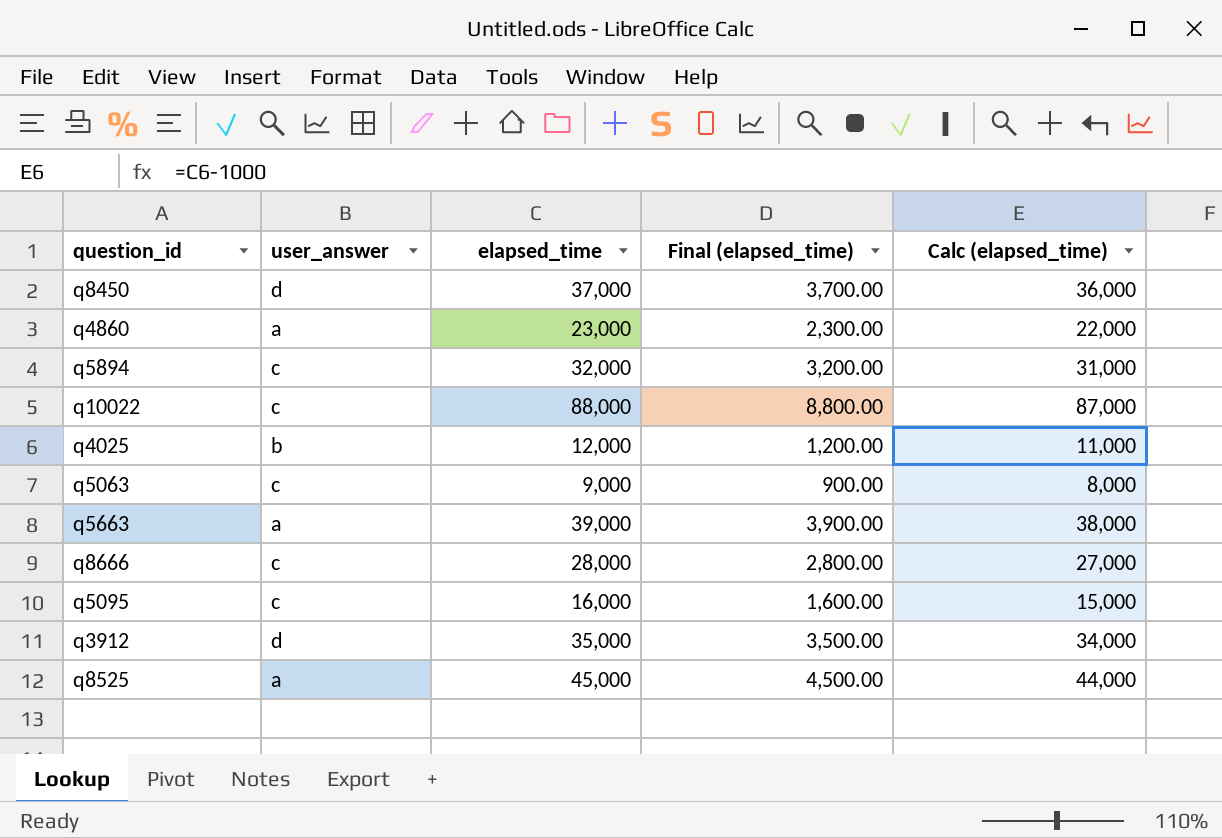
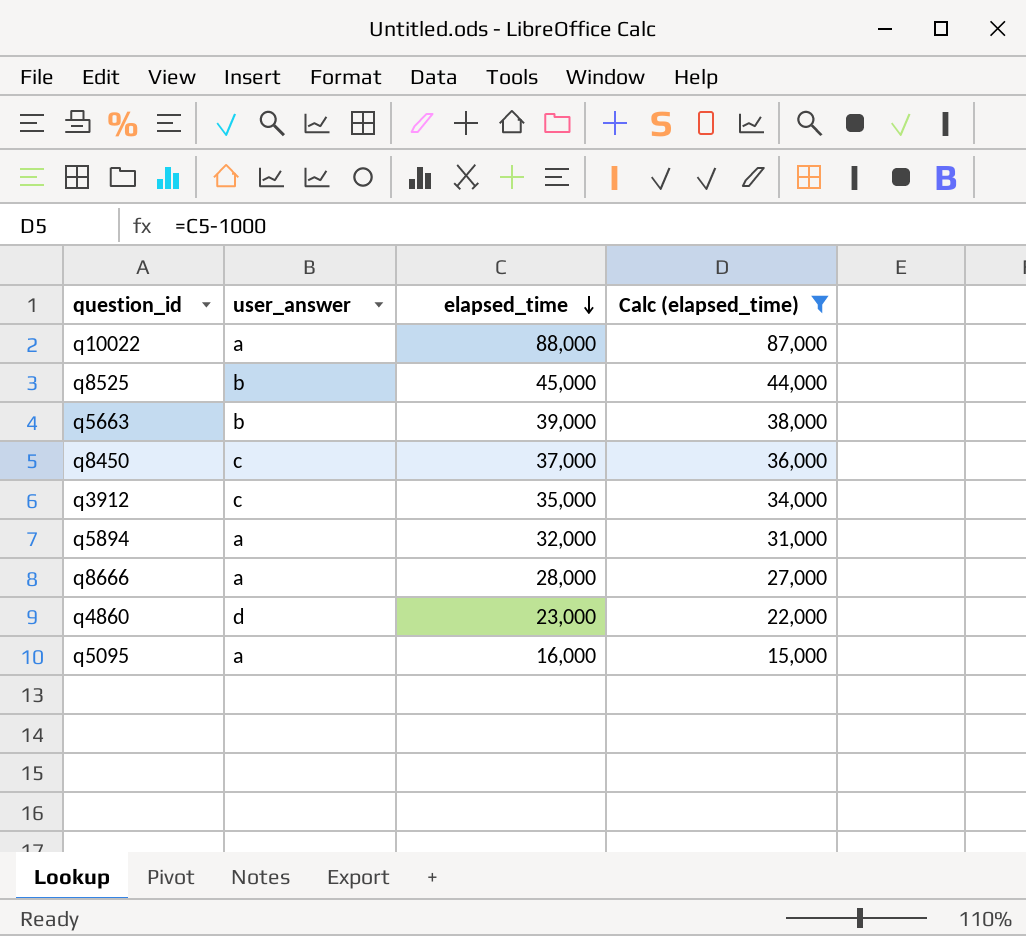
filter: none -> Calc (elapsed_time) >= 15,000
row order: none -> elapsed_time descending
column Final (elapsed_time) | formula: [elapsed_time] * 0.1 -> none
q10022 | user_answer: c -> a
q8525 | user_answer: a -> b
q5663 | user_answer: a -> b
q8450 | user_answer: d -> c
q3912 | user_answer: d -> c
q5894 | user_answer: c -> a
q8666 | user_answer: c -> a
q4860 | user_answer: a -> d
q5095 | user_answer: c -> a

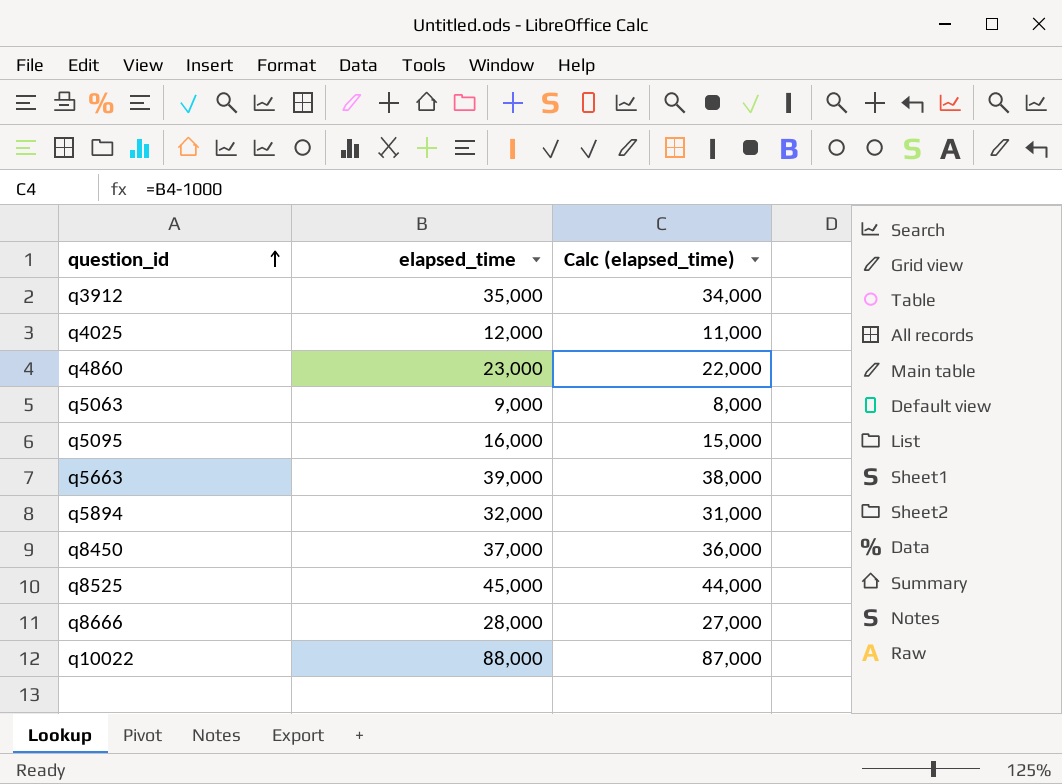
filter: Calc (elapsed_time) >= 15,000 -> none
row order: elapsed_time descending -> question_id ascending
column user_answer | position: 2 -> none

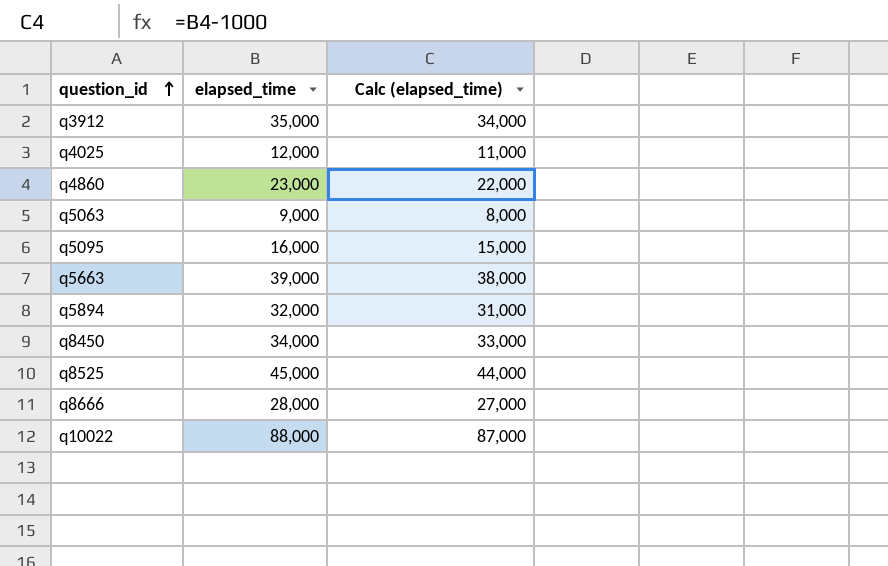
q8450 | elapsed_time: 37,000 -> 34,000
q8450 | Calc (elapsed_time): 36,000 -> 33,000

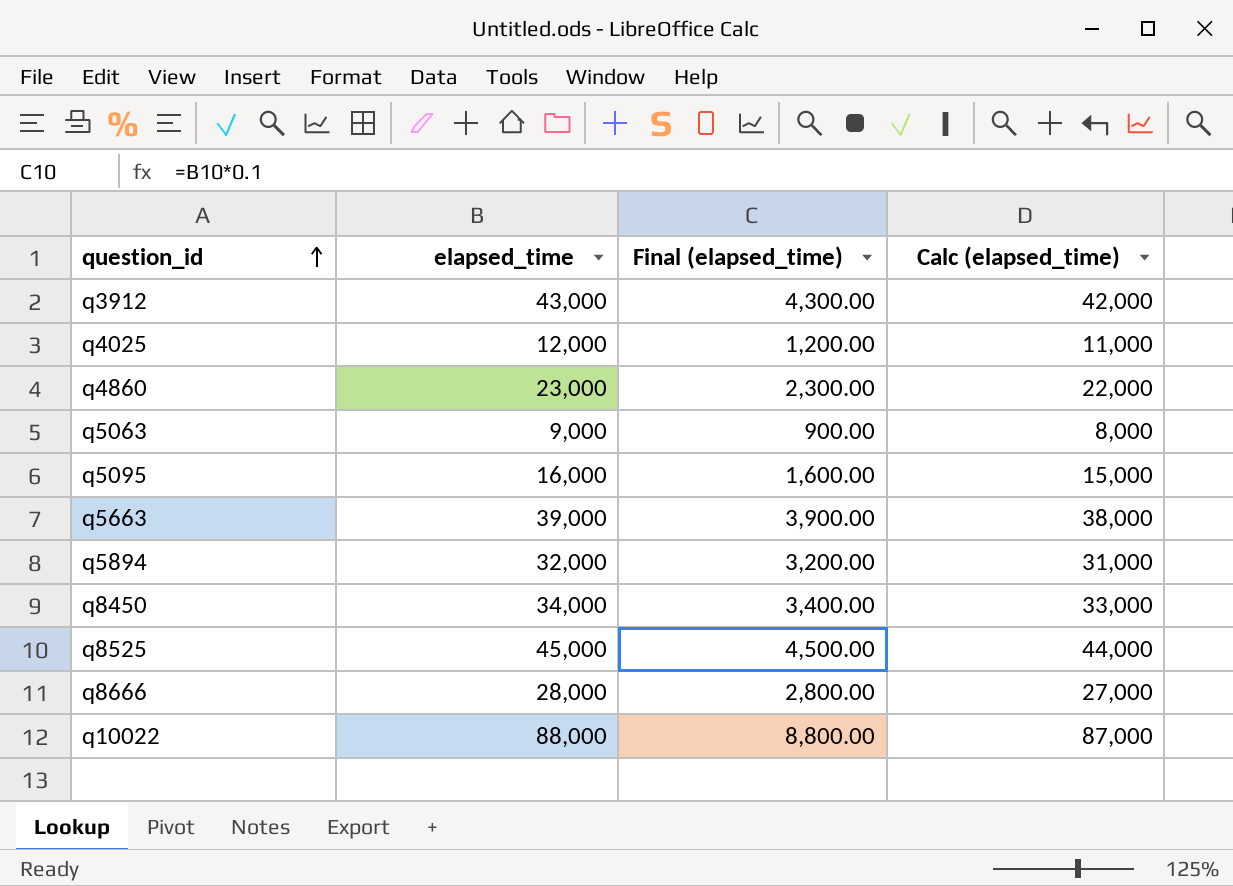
column Final (elapsed_time) | formula: none -> [elapsed_time] * 0.1
q3912 | elapsed_time: 35,000 -> 43,000
q3912 | Calc (elapsed_time): 34,000 -> 42,000

